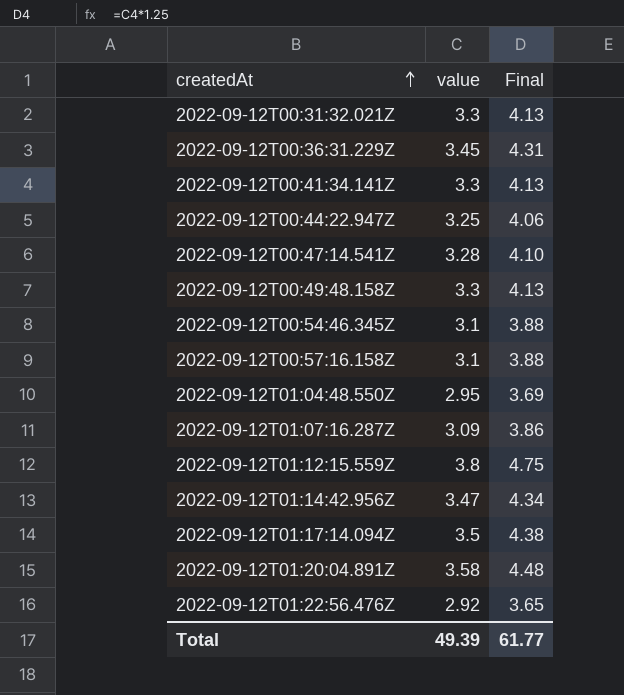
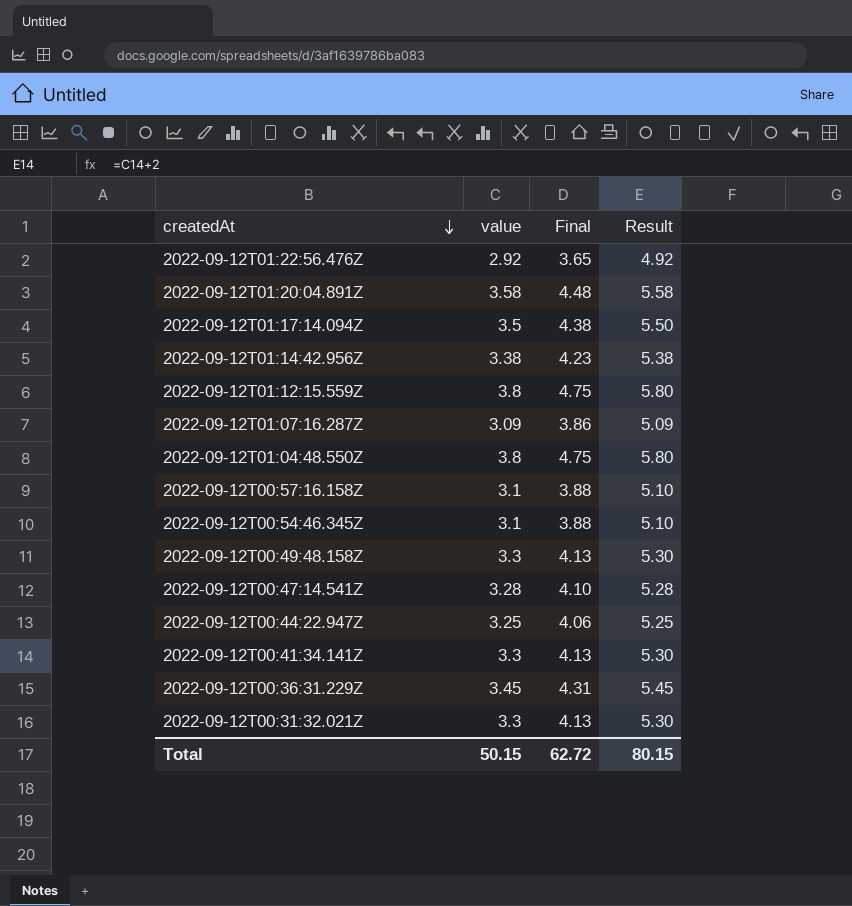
row order: createdAt ascending -> createdAt descending
column Result | formula: none -> [value] + 2
2022-09-12T01:14:42.956Z | value: 3.47 -> 3.38
2022-09-12T01:14:42.956Z | Final: 4.34 -> 4.23
2022-09-12T01:04:48.550Z | value: 2.95 -> 3.8
2022-09-12T01:04:48.550Z | Final: 3.69 -> 4.75
Total | value: 49.39 -> 50.15
Total | Final: 61.77 -> 62.72

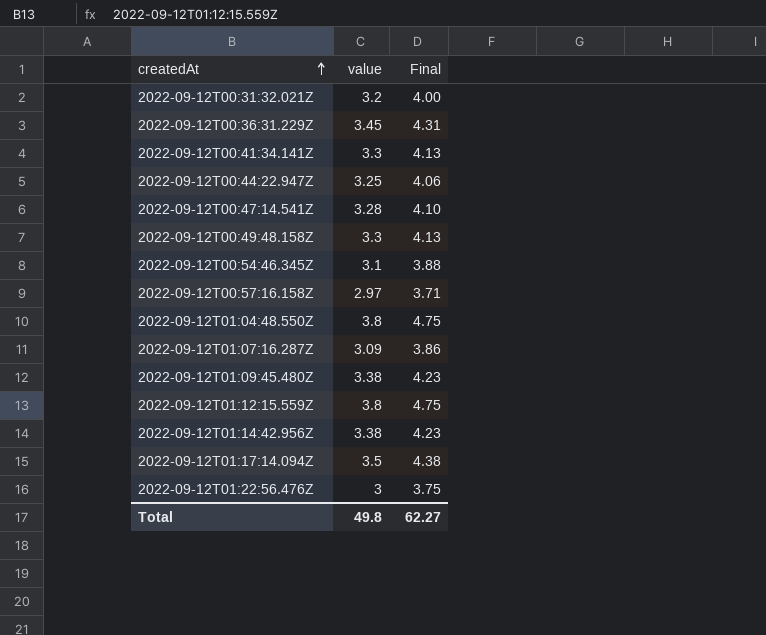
row order: createdAt descending -> createdAt ascending
column Result | formula: [value] + 2 -> none
row 2022-09-12T01:20:04.891Z: 3.58 | 4.48 | 5.58 -> none
2022-09-12T00:31:32.021Z | value: 3.3 -> 3.2
2022-09-12T00:31:32.021Z | Final: 4.13 -> 4.00
2022-09-12T00:57:16.158Z | value: 3.1 -> 2.97
2022-09-12T00:57:16.158Z | Final: 3.88 -> 3.71
row 2022-09-12T01:09:45.480Z: none -> 3.38 | 4.23
2022-09-12T01:22:56.476Z | value: 2.92 -> 3
2022-09-12T01:22:56.476Z | Final: 3.65 -> 3.75
Total | value: 50.15 -> 49.8
Total | Final: 62.72 -> 62.27

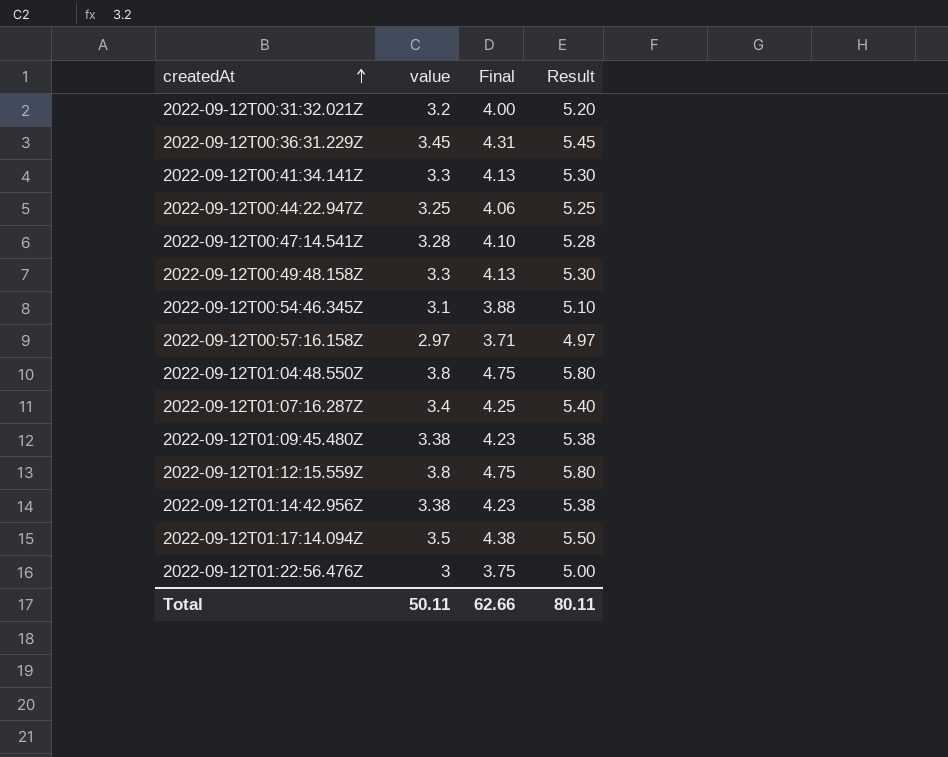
column Result | formula: none -> [value] + 2
2022-09-12T01:07:16.287Z | value: 3.09 -> 3.4
2022-09-12T01:07:16.287Z | Final: 3.86 -> 4.25
Total | value: 49.8 -> 50.11
Total | Final: 62.27 -> 62.66

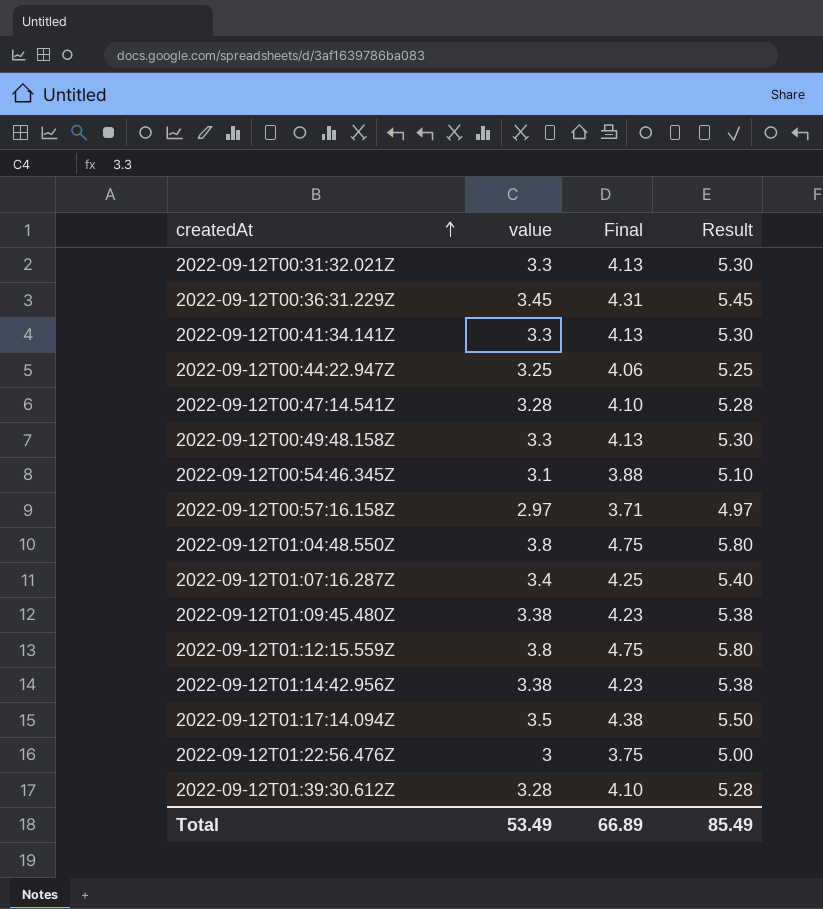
2022-09-12T00:31:32.021Z | value: 3.2 -> 3.3
2022-09-12T00:31:32.021Z | Final: 4.00 -> 4.13
2022-09-12T00:31:32.021Z | Result: 5.20 -> 5.30
row 2022-09-12T01:39:30.612Z: none -> 3.28 | 4.10 | 5.28
Total | value: 50.11 -> 53.49
Total | Final: 62.66 -> 66.89
Total | Result: 80.11 -> 85.49

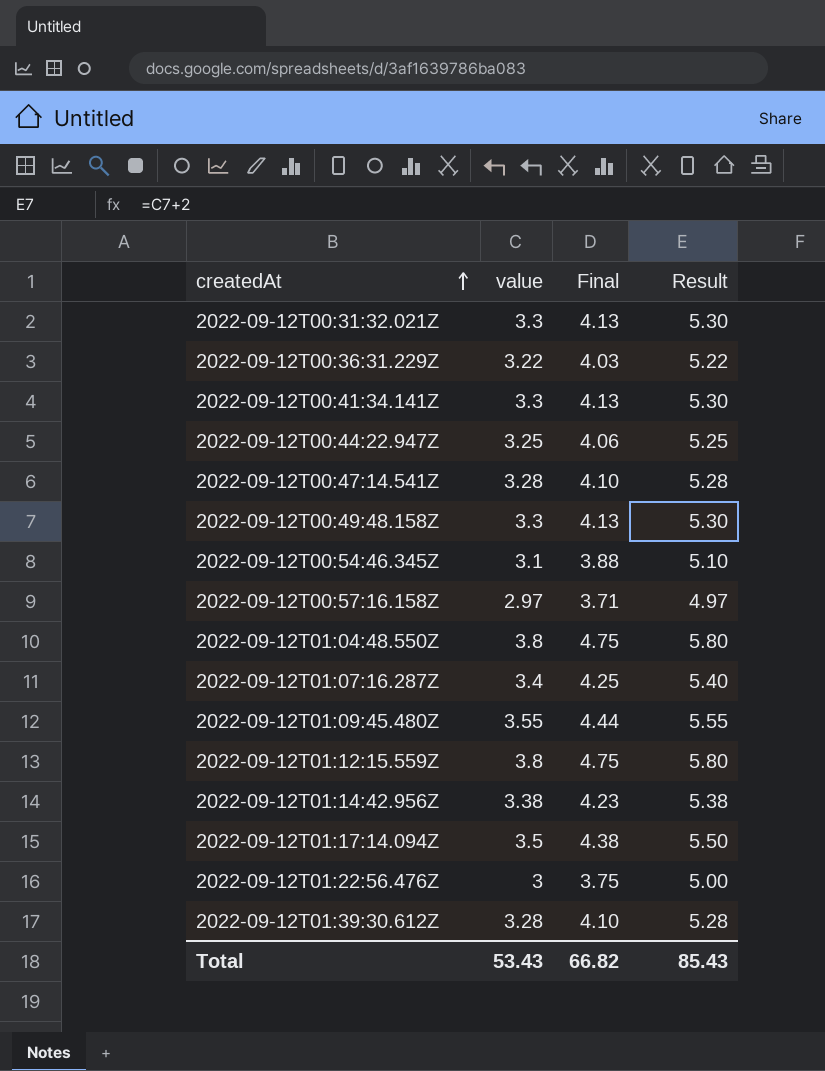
2022-09-12T00:36:31.229Z | value: 3.45 -> 3.22
2022-09-12T00:36:31.229Z | Final: 4.31 -> 4.03
2022-09-12T00:36:31.229Z | Result: 5.45 -> 5.22
2022-09-12T01:09:45.480Z | value: 3.38 -> 3.55
2022-09-12T01:09:45.480Z | Final: 4.23 -> 4.44
2022-09-12T01:09:45.480Z | Result: 5.38 -> 5.55
Total | value: 53.49 -> 53.43
Total | Final: 66.89 -> 66.82
Total | Result: 85.49 -> 85.43

